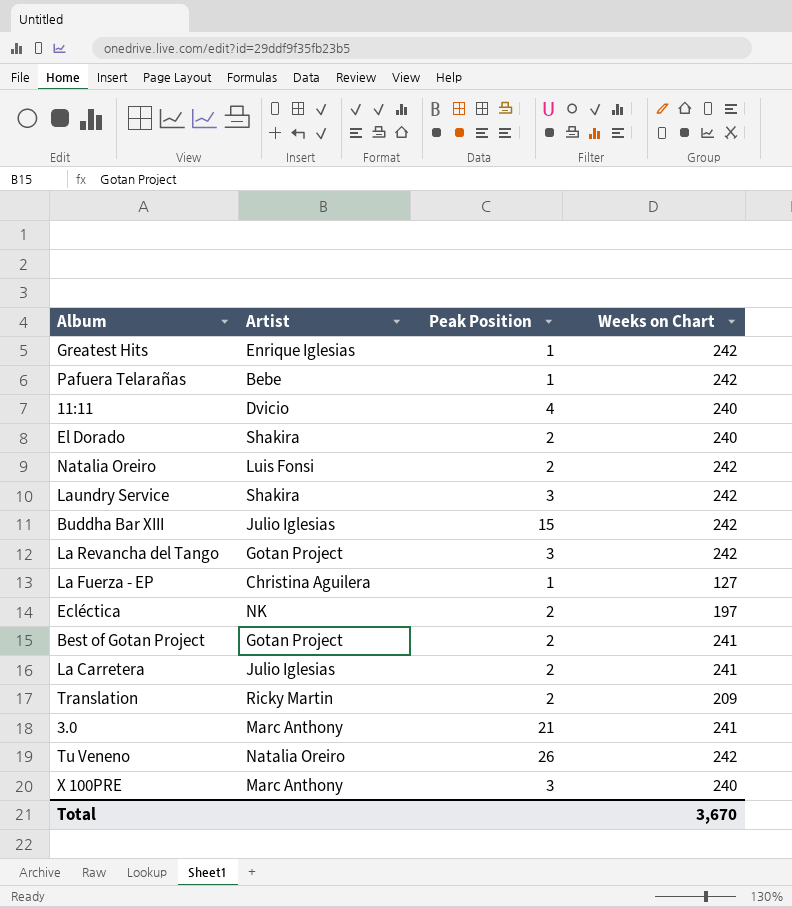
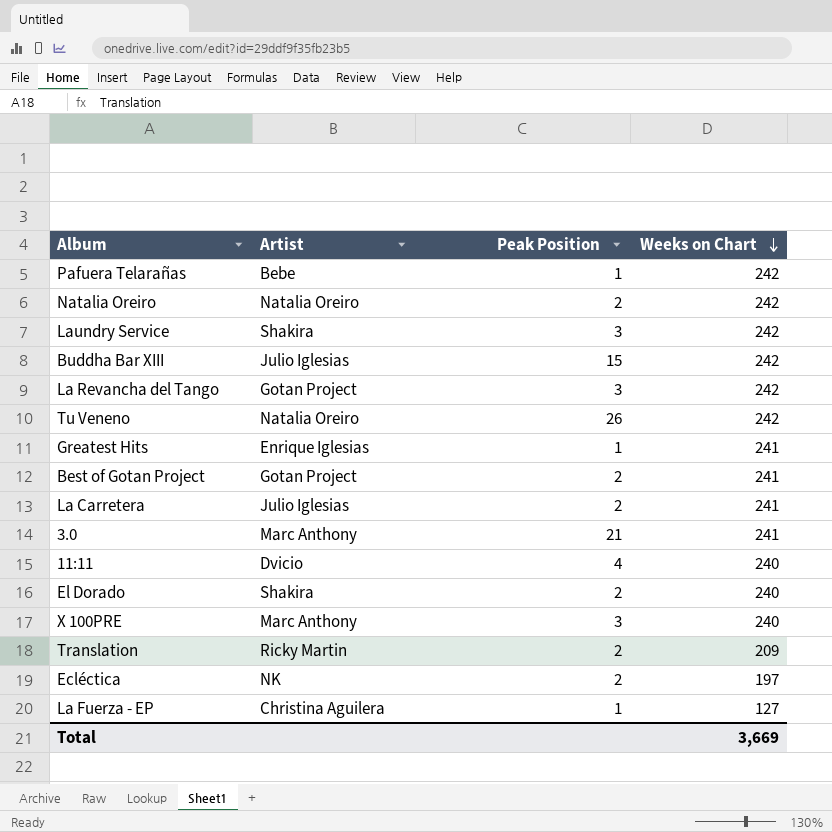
row order: none -> Weeks on Chart descending
Natalia Oreiro | Artist: Luis Fonsi -> Natalia Oreiro
Greatest Hits | Weeks on Chart: 242 -> 241
Total | Weeks on Chart: 3,670 -> 3,669

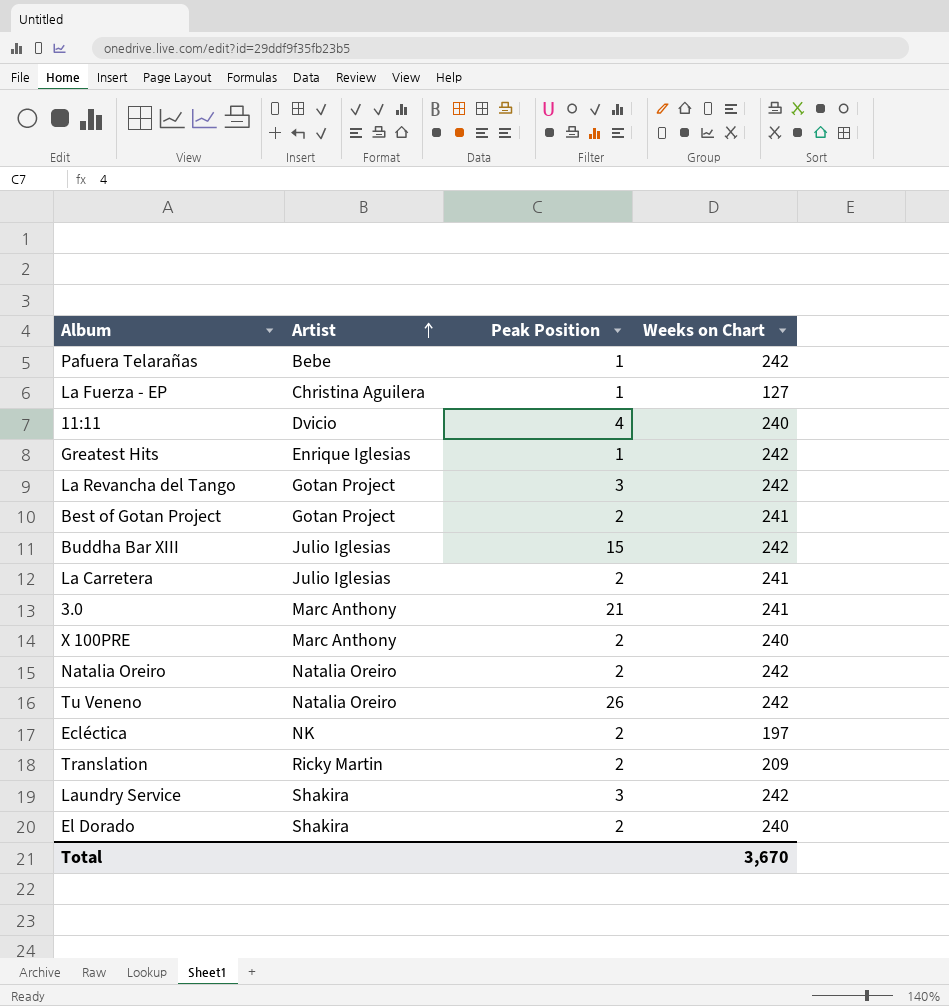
row order: Weeks on Chart descending -> Artist ascending
Greatest Hits | Weeks on Chart: 241 -> 242
X 100PRE | Peak Position: 3 -> 2
Total | Weeks on Chart: 3,669 -> 3,670

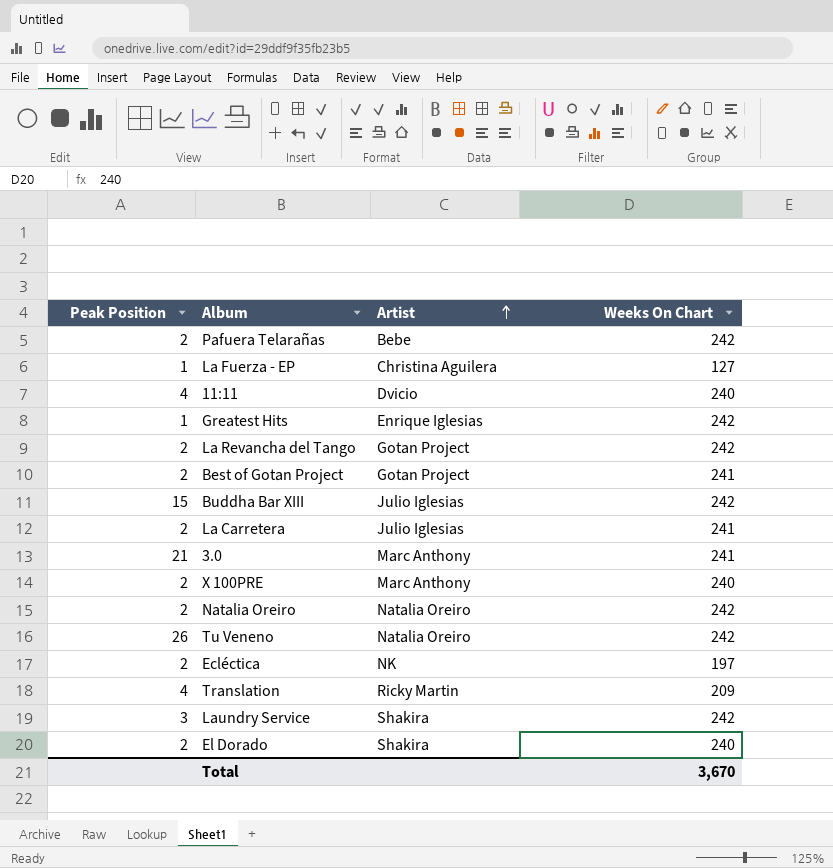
column Peak Position | position: 3 -> 1
column name: Weeks on Chart -> Weeks On Chart
Pafuera Telarañas | Peak Position: 1 -> 2
La Revancha del Tango | Peak Position: 3 -> 2
Translation | Peak Position: 2 -> 4

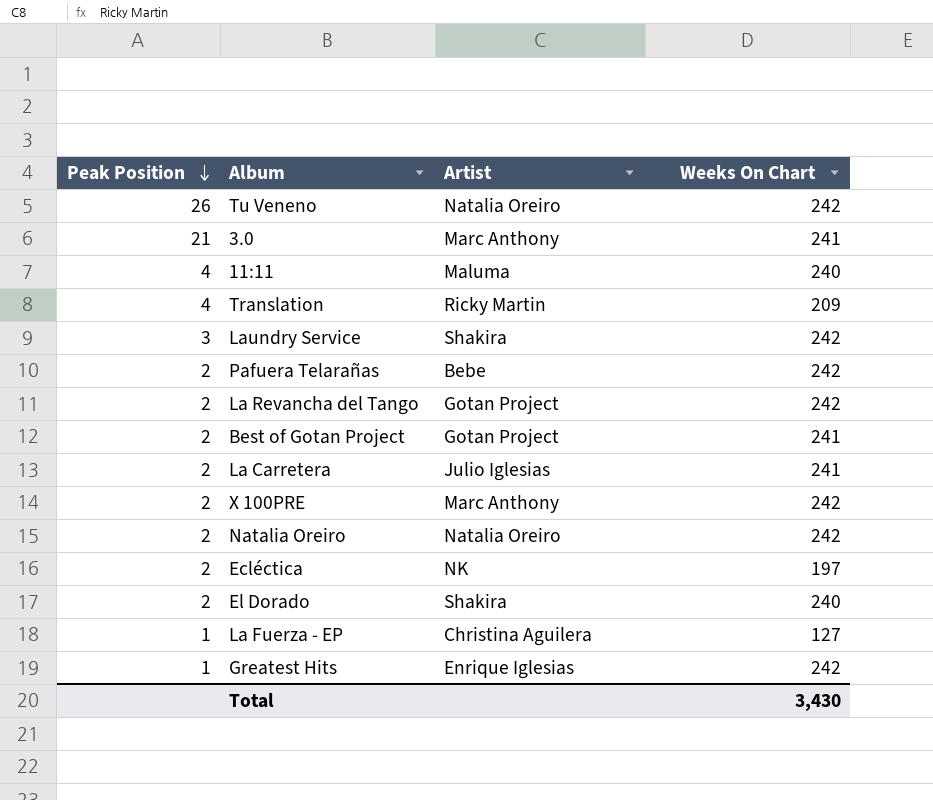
row order: Artist ascending -> Peak Position descending
row Buddha Bar XIII: 15 | Julio Iglesias | 242 -> none
11:11 | Artist: Dvicio -> Maluma
X 100PRE | Weeks On Chart: 240 -> 242
Total | Weeks On Chart: 3,670 -> 3,430

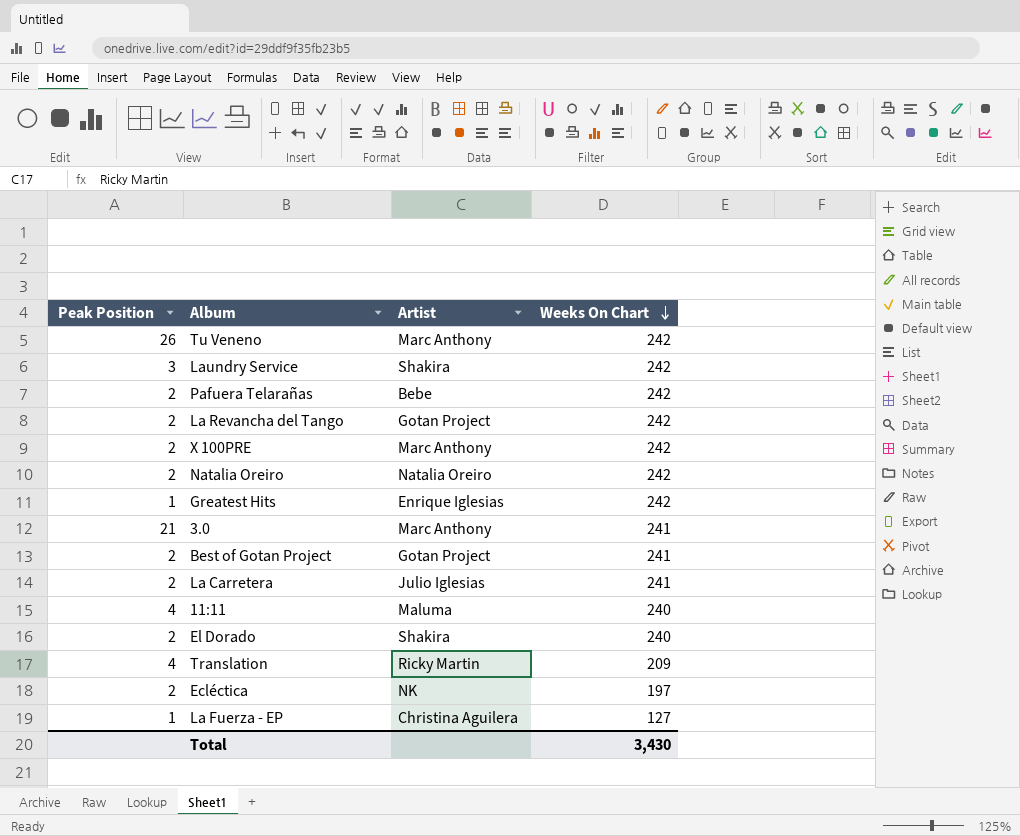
row order: Peak Position descending -> Weeks On Chart descending
Tu Veneno | Artist: Natalia Oreiro -> Marc Anthony

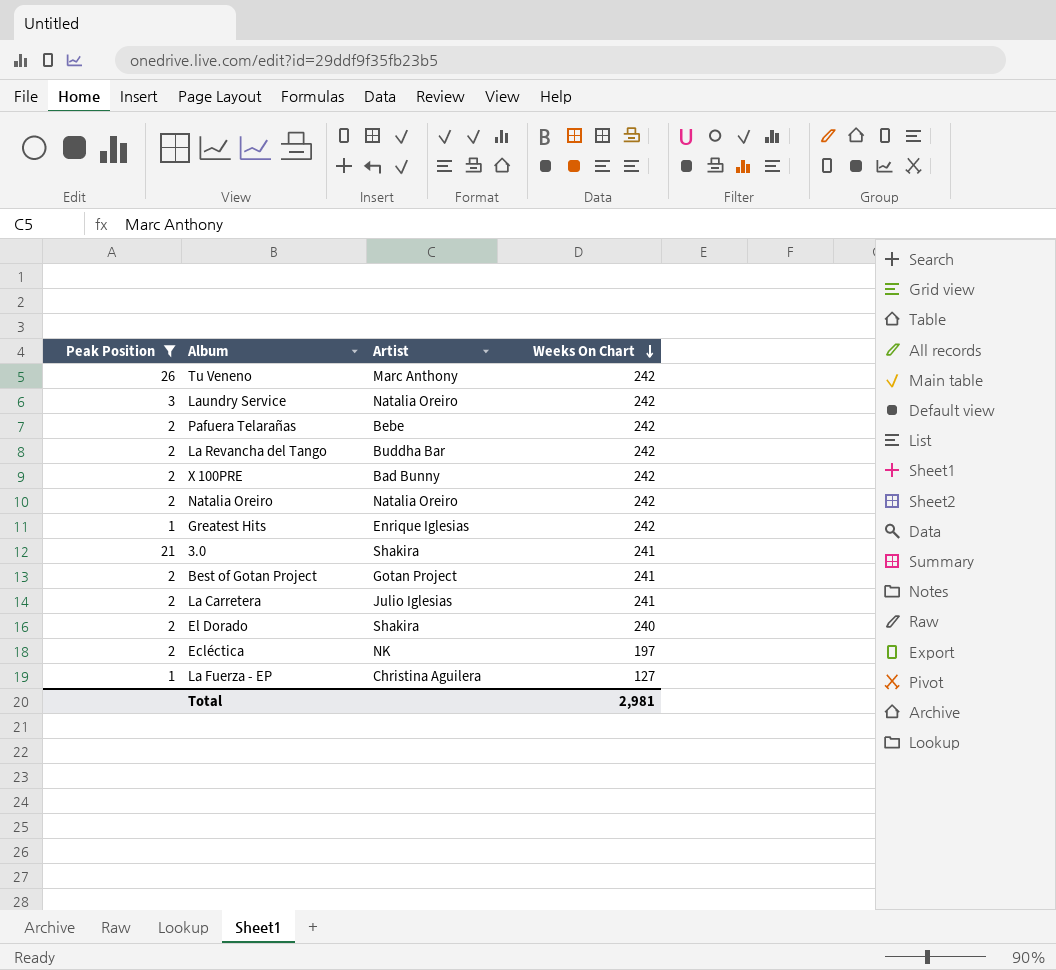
filter: none -> Peak Position != 4
Laundry Service | Artist: Shakira -> Natalia Oreiro
La Revancha del Tango | Artist: Gotan Project -> Buddha Bar
X 100PRE | Artist: Marc Anthony -> Bad Bunny
3.0 | Artist: Marc Anthony -> Shakira
Total | Weeks On Chart: 3,430 -> 2,981

